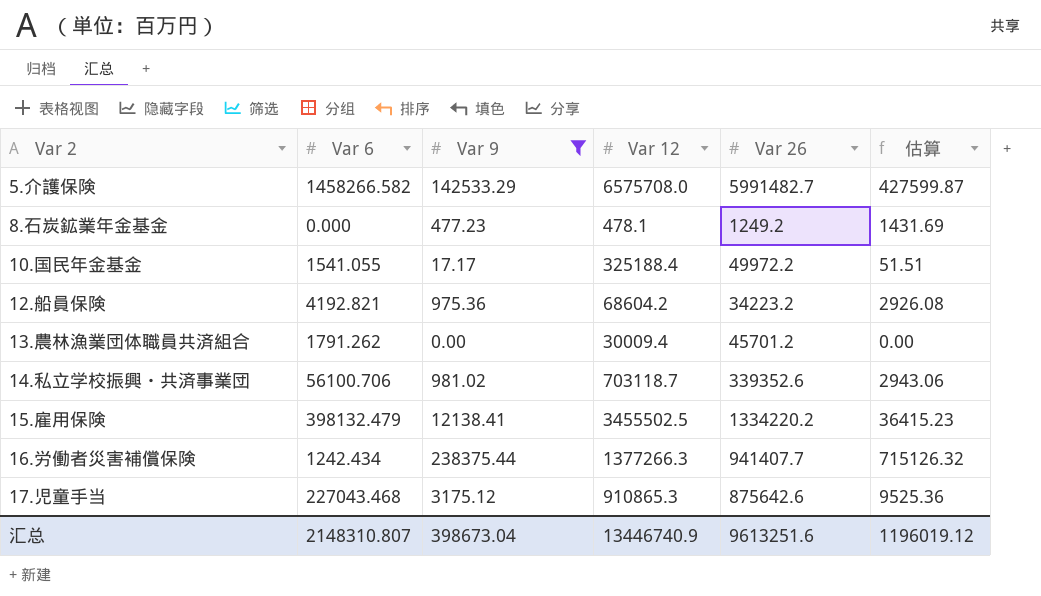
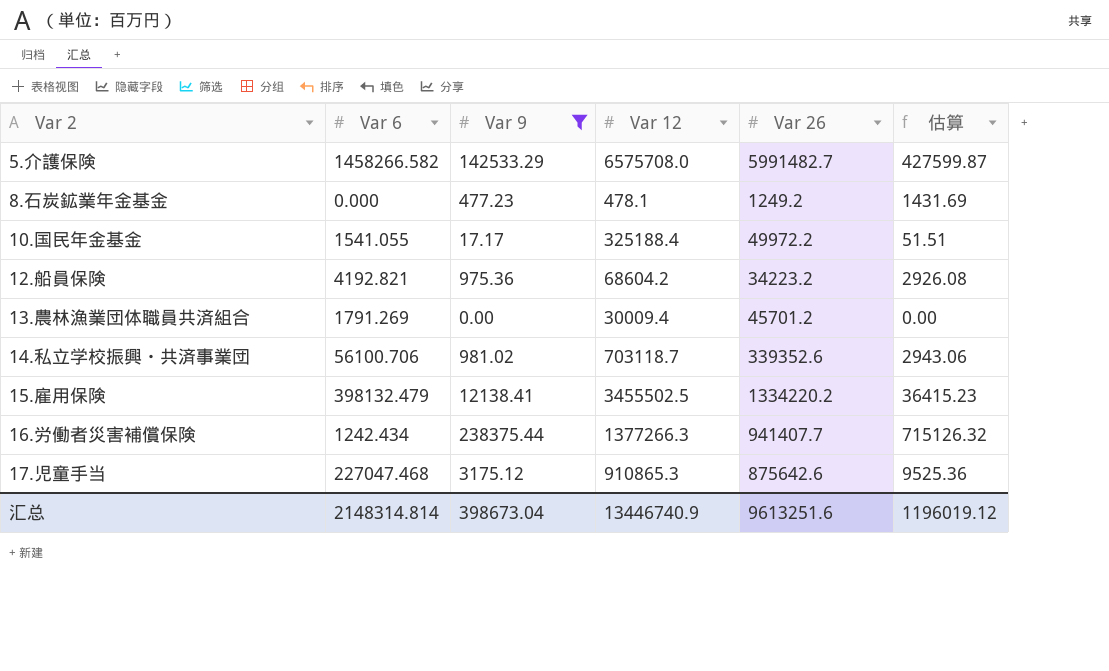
13.農林漁業団体職員共済組合 | Var 6: 1791.262 -> 1791.269
17.児童手当 | Var 6: 227043.468 -> 227047.468
汇总 | Var 6: 2148310.807 -> 2148314.814

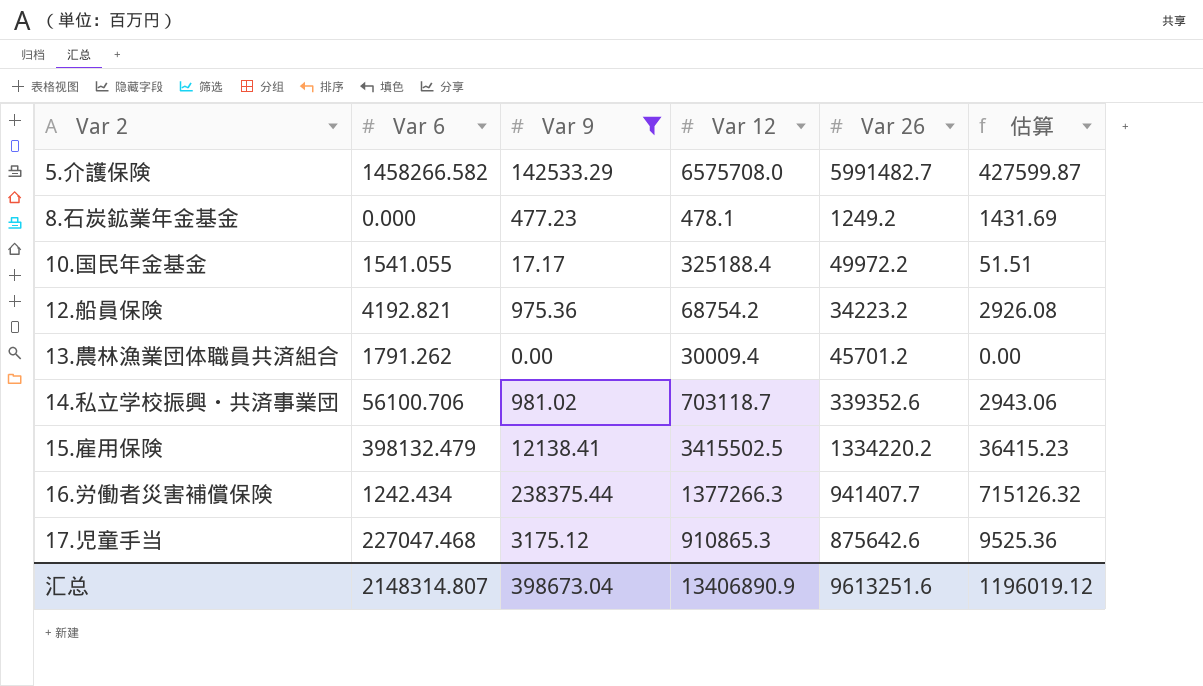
12.船員保険 | Var 12: 68604.2 -> 68754.2
13.農林漁業団体職員共済組合 | Var 6: 1791.269 -> 1791.262
15.雇用保険 | Var 12: 3455502.5 -> 3415502.5
汇总 | Var 6: 2148314.814 -> 2148314.807
汇总 | Var 12: 13446740.9 -> 13406890.9

